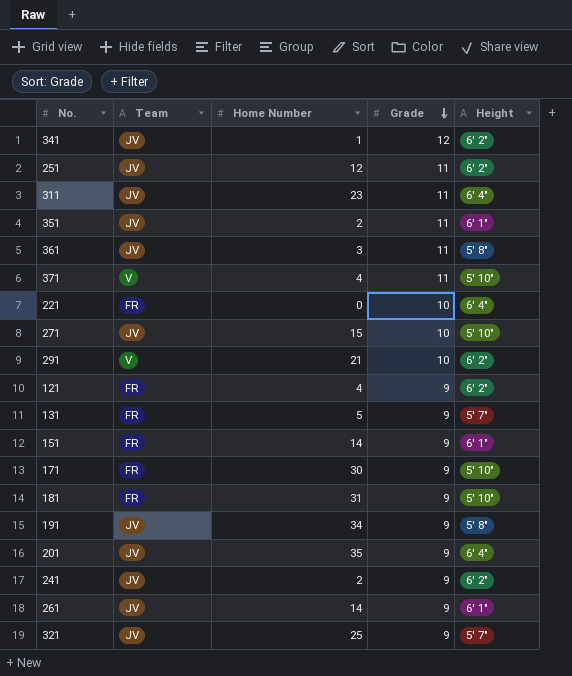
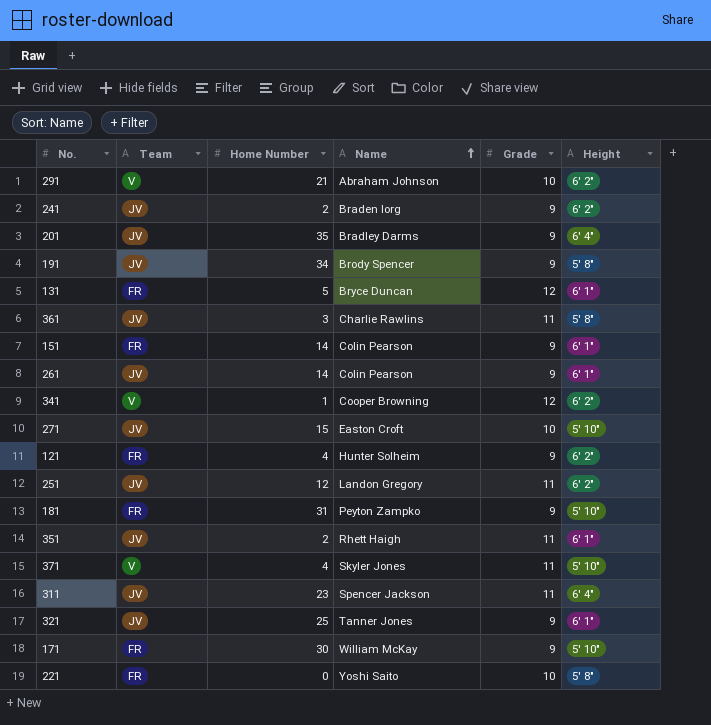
row order: Grade descending -> Name ascending
column Name | position: none -> 4
131 | Grade: 9 -> 12
131 | Height: 5' 7" -> 6' 1"
341 | Team: JV -> V
321 | Height: 5' 7" -> 6' 1"
221 | Height: 6' 4" -> 5' 8"

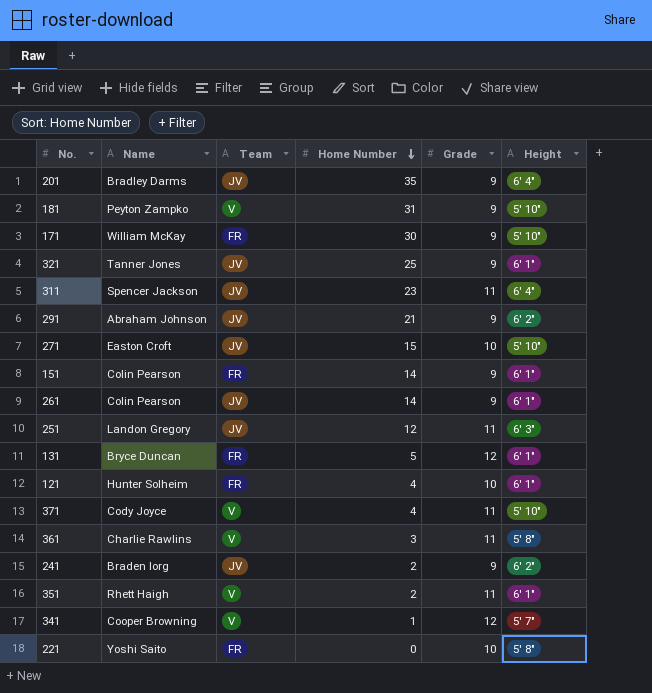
row order: Name ascending -> Home Number descending
column Name | position: 4 -> 2
row 191: JV | 34 | Brody Spencer | 9 | 5' 8" -> none
181 | Team: FR -> V
291 | Team: V -> JV
291 | Grade: 10 -> 9
251 | Height: 6' 2" -> 6' 3"
121 | Grade: 9 -> 10
121 | Height: 6' 2" -> 6' 1"
371 | Name: Skyler Jones -> Cody Joyce
361 | Team: JV -> V
351 | Team: JV -> V
341 | Height: 6' 2" -> 5' 7"

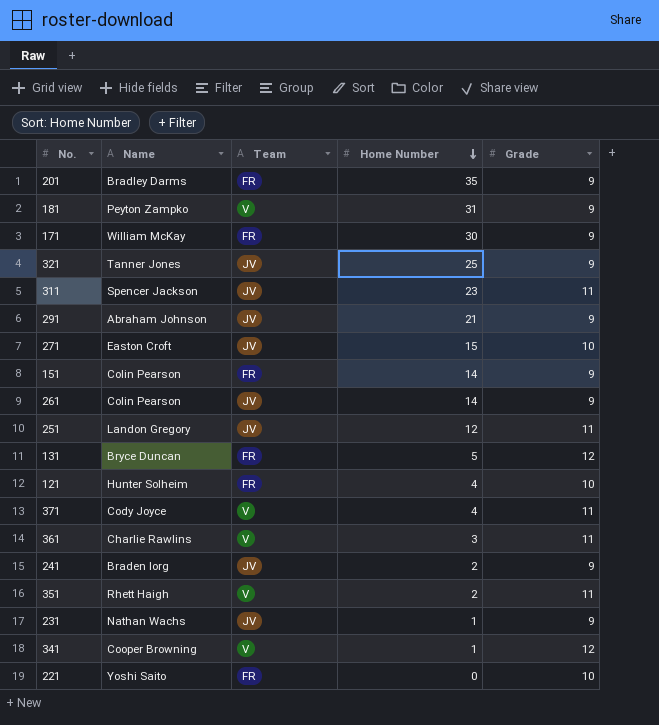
column Height | position: 6 -> none
201 | Team: JV -> FR
row 231: none -> Nathan Wachs | JV | 1 | 9

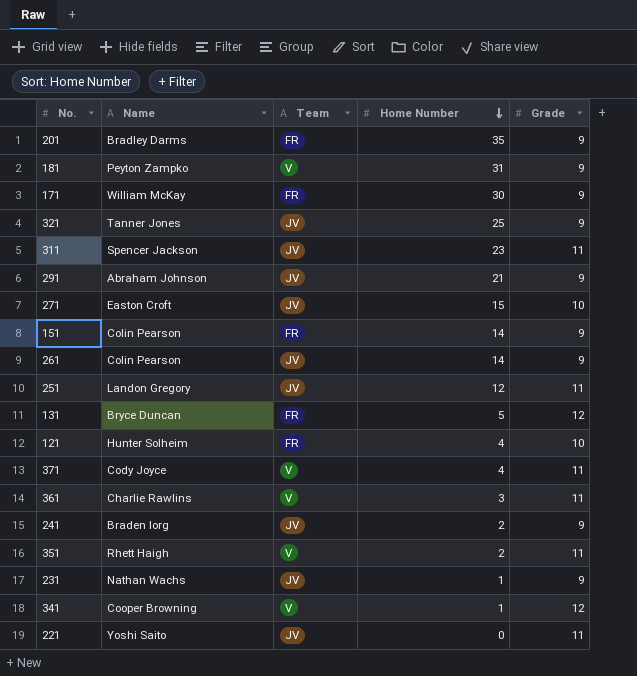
221 | Team: FR -> JV
221 | Grade: 10 -> 11

